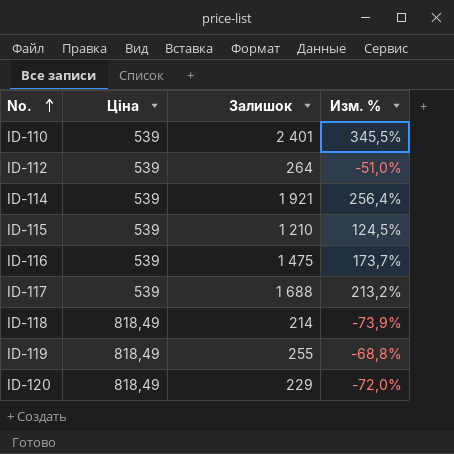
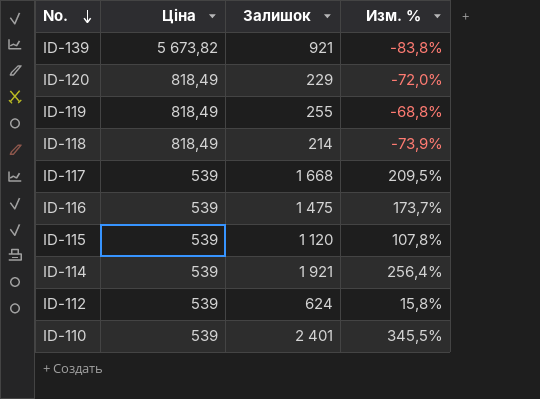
row order: No. ascending -> No. descending
row ID-139: none -> 5 673,82 | 921 | -83,8%
ID-117 | Залишок: 1 688 -> 1 668
ID-117 | Изм. %: 213,2% -> 209,5%
ID-115 | Залишок: 1 210 -> 1 120
ID-115 | Изм. %: 124,5% -> 107,8%
ID-112 | Залишок: 264 -> 624
ID-112 | Изм. %: -51,0% -> 15,8%

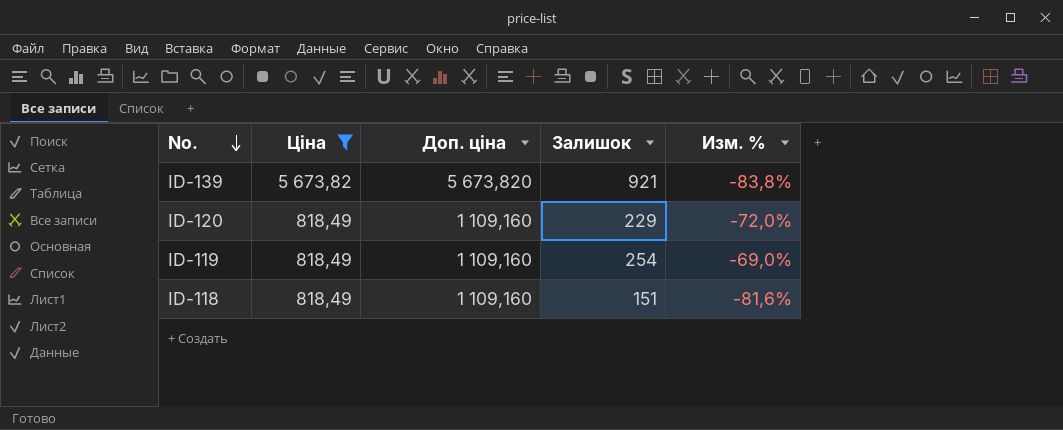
filter: none -> Ціна != 539
column Доп. ціна | position: none -> 3
ID-119 | Залишок: 255 -> 254
ID-119 | Изм. %: -68,8% -> -69,0%
ID-118 | Залишок: 214 -> 151
ID-118 | Изм. %: -73,9% -> -81,6%

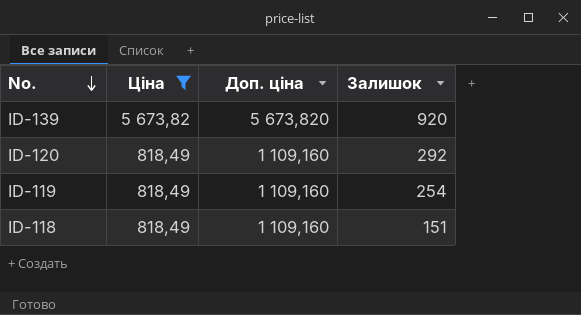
column Изм. % | formula: ([Залишок] - [Ціна]) / [Ціна] -> none
ID-139 | Залишок: 921 -> 920
ID-120 | Залишок: 229 -> 292

